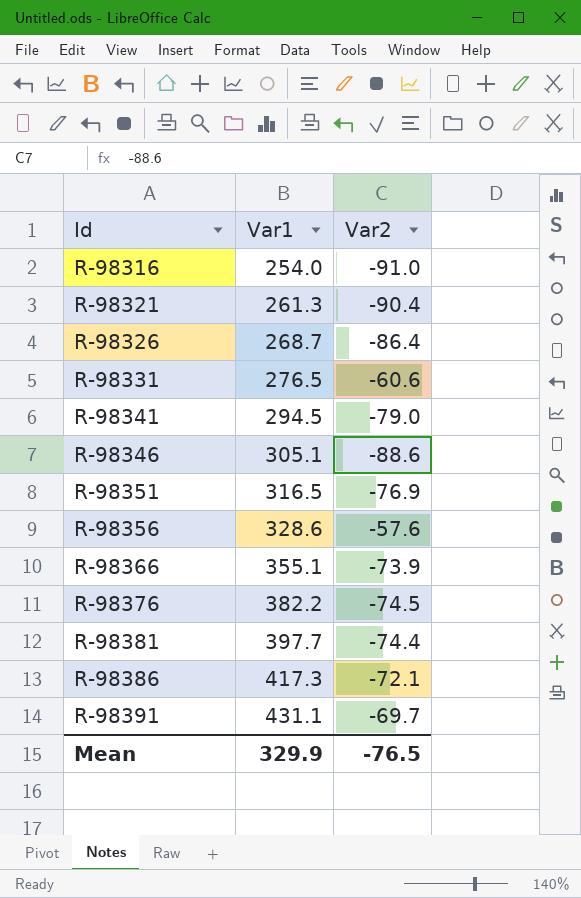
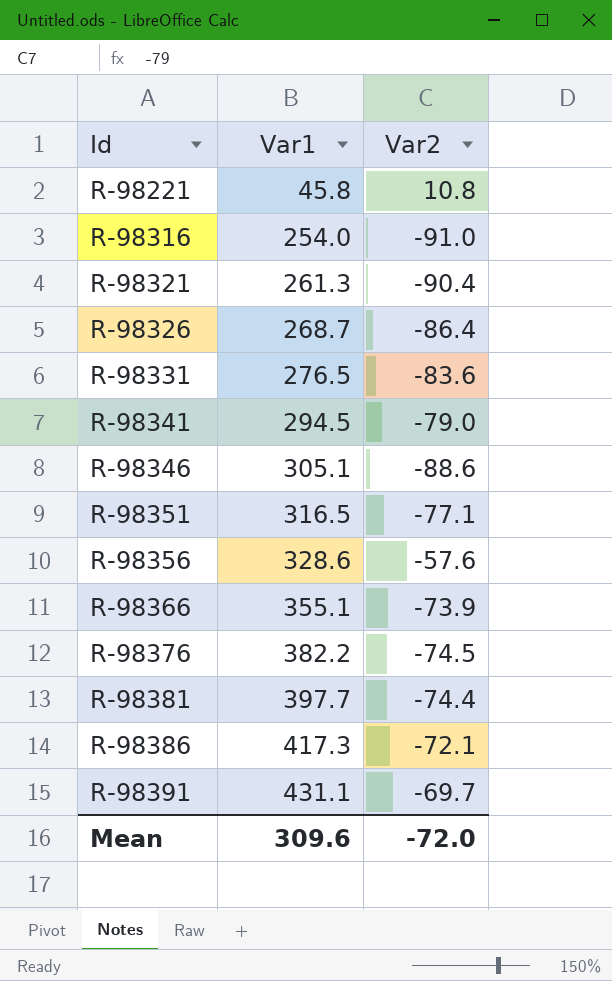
row R-98221: none -> 45.8 | 10.8
R-98331 | Var2: -60.6 -> -83.6
R-98351 | Var2: -76.9 -> -77.1
Mean | Var1: 329.9 -> 309.6
Mean | Var2: -76.5 -> -72.0

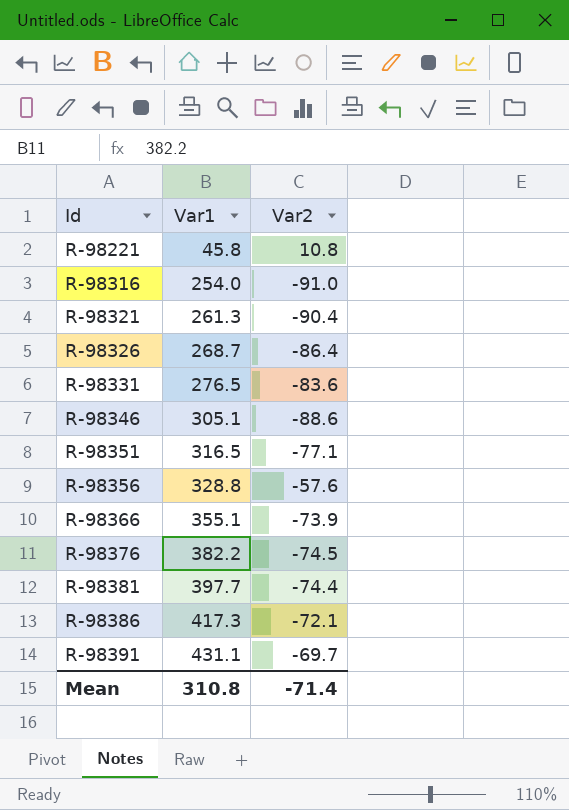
row R-98341: 294.5 | -79.0 -> none
R-98356 | Var1: 328.6 -> 328.8
Mean | Var1: 309.6 -> 310.8
Mean | Var2: -72.0 -> -71.4

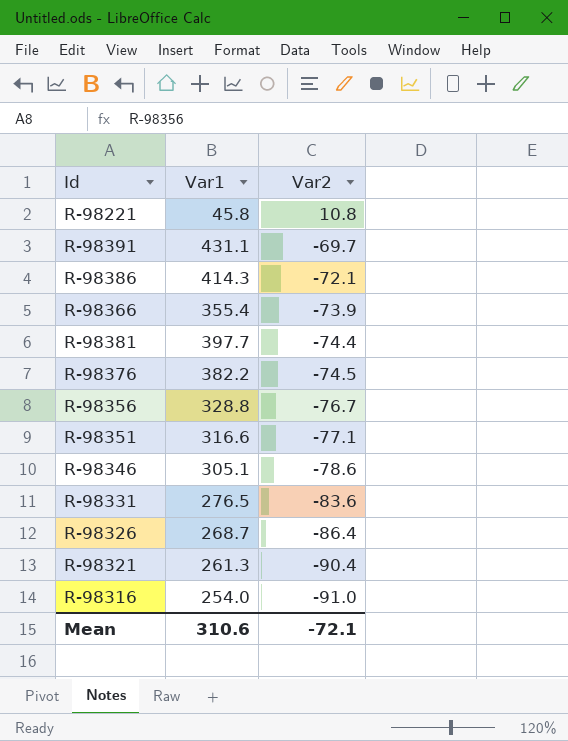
row order: Id ascending -> Var2 descending
R-98386 | Var1: 417.3 -> 414.3
R-98366 | Var1: 355.1 -> 355.4
R-98356 | Var2: -57.6 -> -76.7
R-98351 | Var1: 316.5 -> 316.6
R-98346 | Var2: -88.6 -> -78.6
Mean | Var1: 310.8 -> 310.6
Mean | Var2: -71.4 -> -72.1

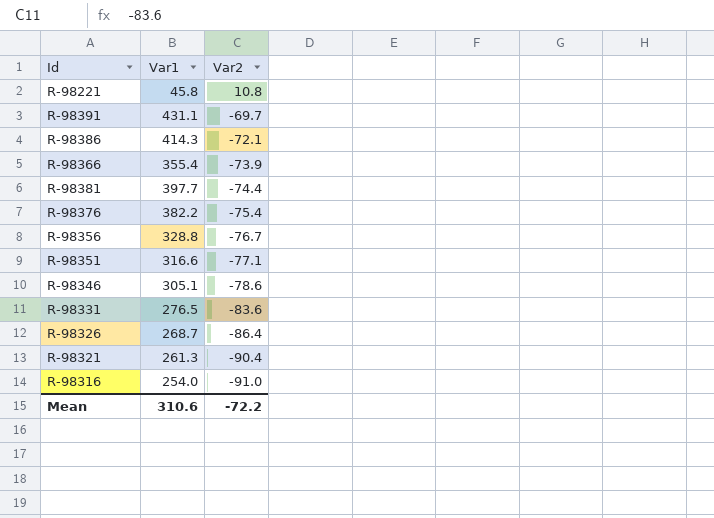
R-98376 | Var2: -74.5 -> -75.4
Mean | Var2: -72.1 -> -72.2

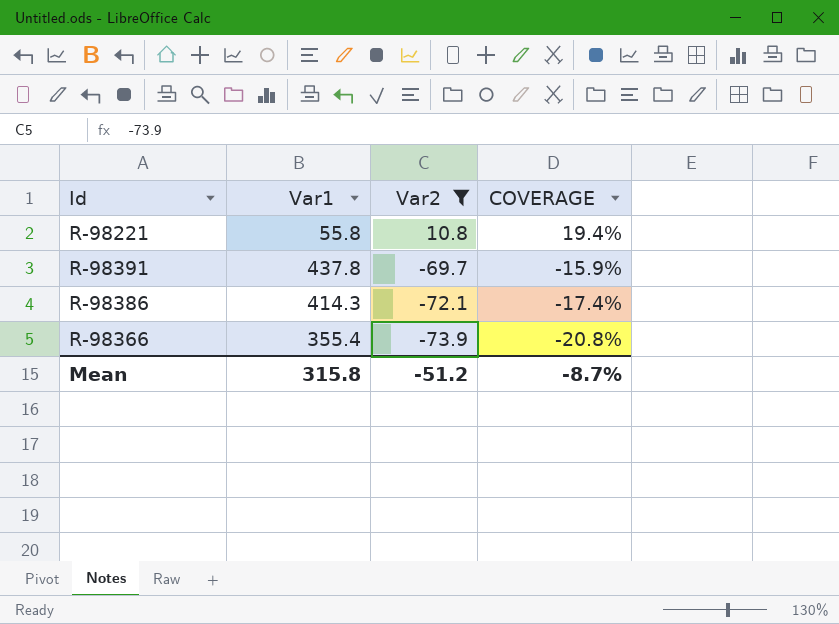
filter: none -> Var2 >= -73.9
column COVERAGE | formula: none -> [Var2] / [Var1]
R-98221 | Var1: 45.8 -> 55.8
R-98391 | Var1: 431.1 -> 437.8
Mean | Var1: 310.6 -> 315.8
Mean | Var2: -72.2 -> -51.2

